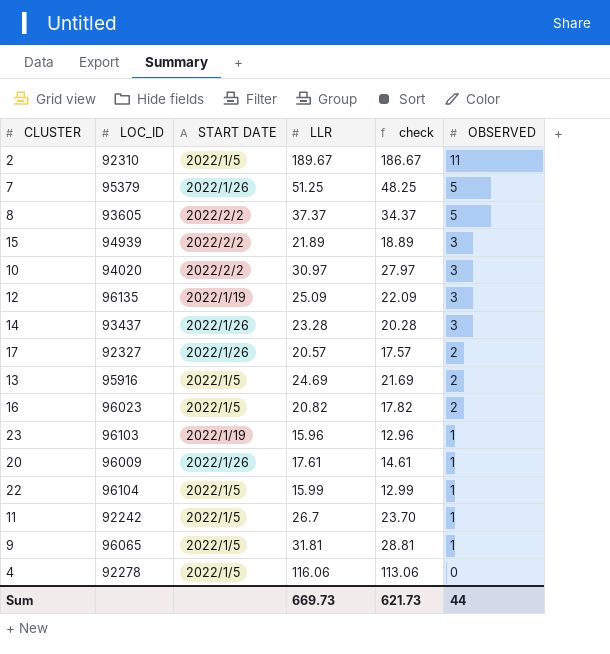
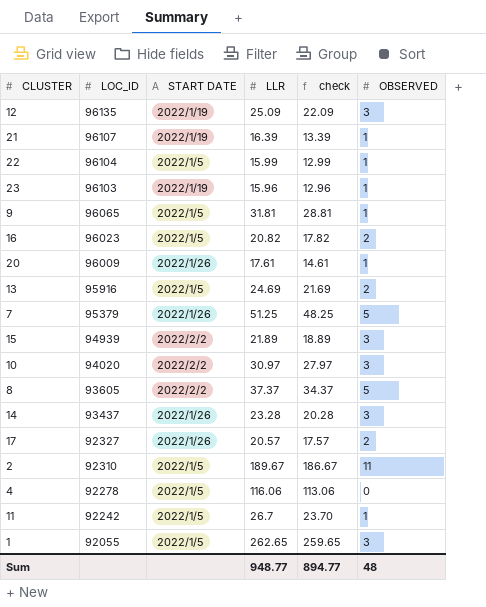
row order: OBSERVED descending -> LOC_ID descending
row 21: none -> 96107 | 2022/1/19 | 16.39 | 13.39 | 1
row 1: none -> 92055 | 2022/1/5 | 262.65 | 259.65 | 3
Sum | LLR: 669.73 -> 948.77
Sum | check: 621.73 -> 894.77
Sum | OBSERVED: 44 -> 48

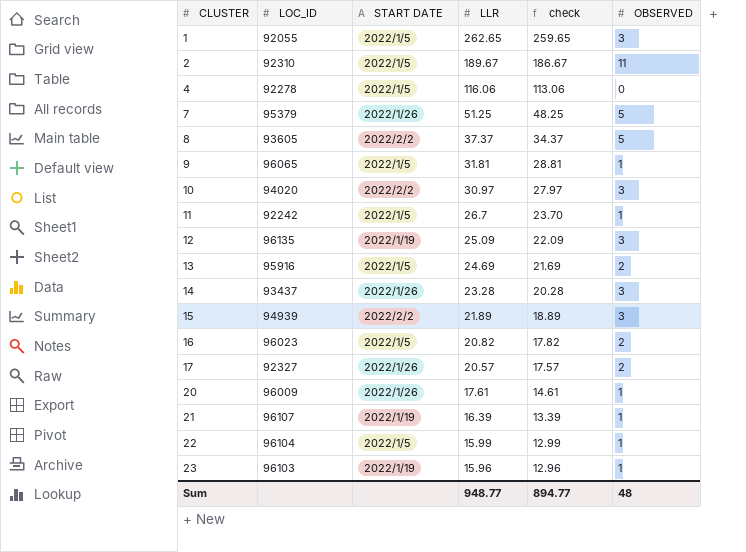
row order: LOC_ID descending -> CLUSTER ascending

